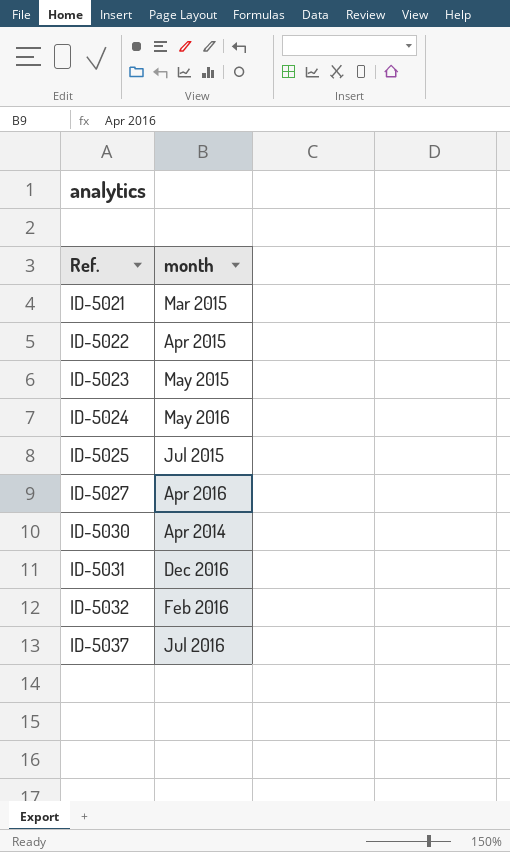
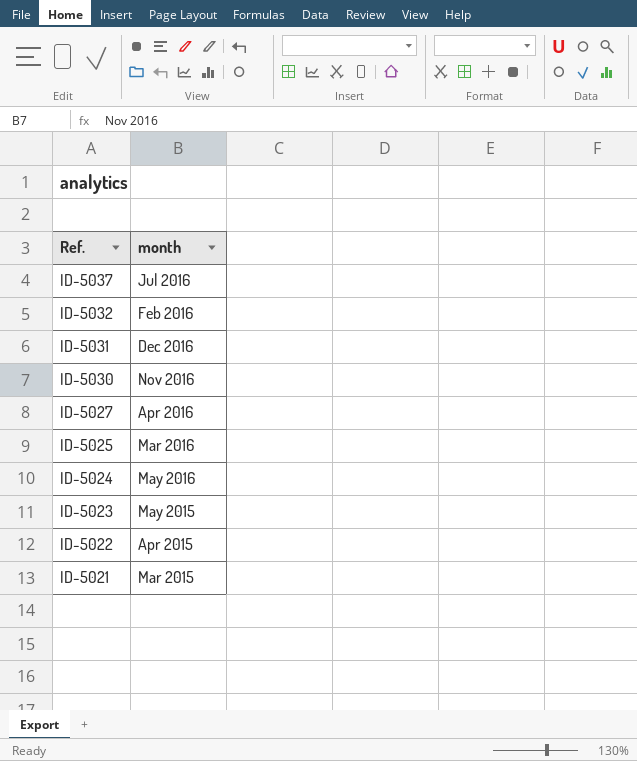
row order: Ref. ascending -> Ref. descending
ID-5030 | month: Apr 2014 -> Nov 2016
ID-5025 | month: Jul 2015 -> Mar 2016

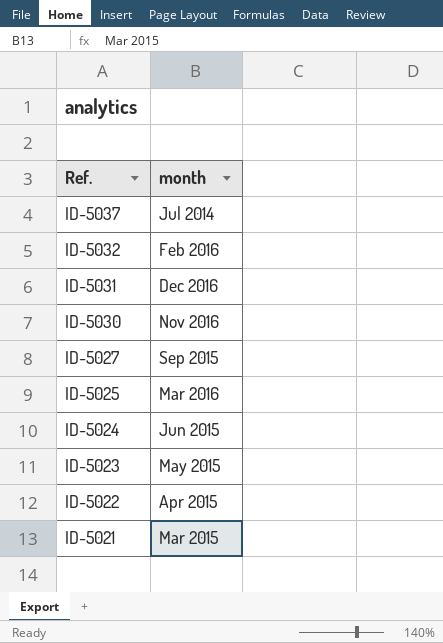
ID-5037 | month: Jul 2016 -> Jul 2014
ID-5027 | month: Apr 2016 -> Sep 2015
ID-5024 | month: May 2016 -> Jun 2015

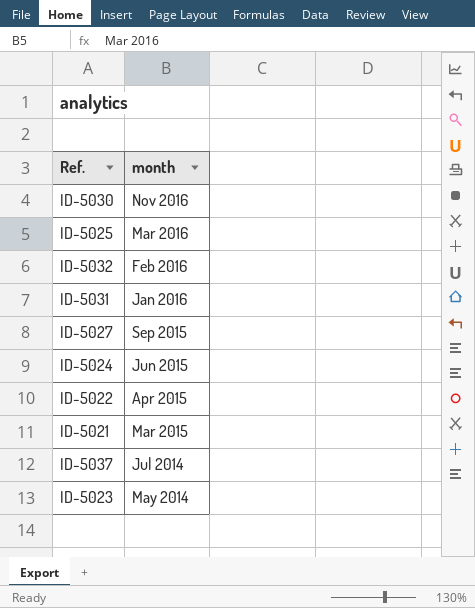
row order: Ref. descending -> month descending
ID-5031 | month: Dec 2016 -> Jan 2016
ID-5023 | month: May 2015 -> May 2014

